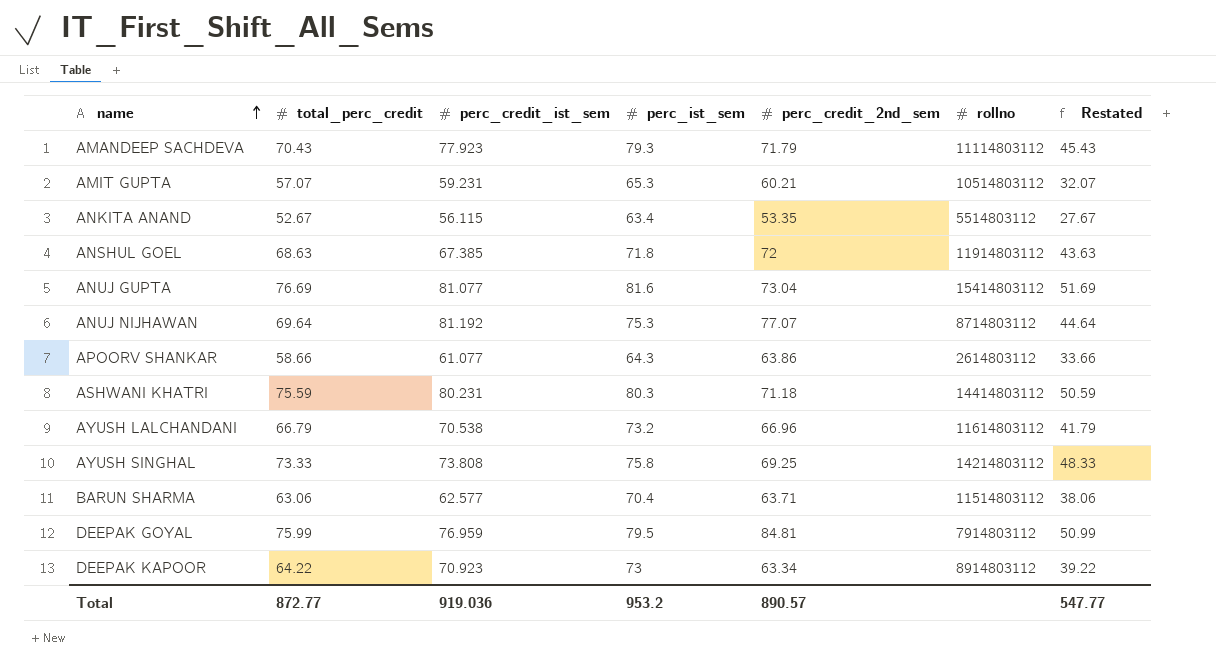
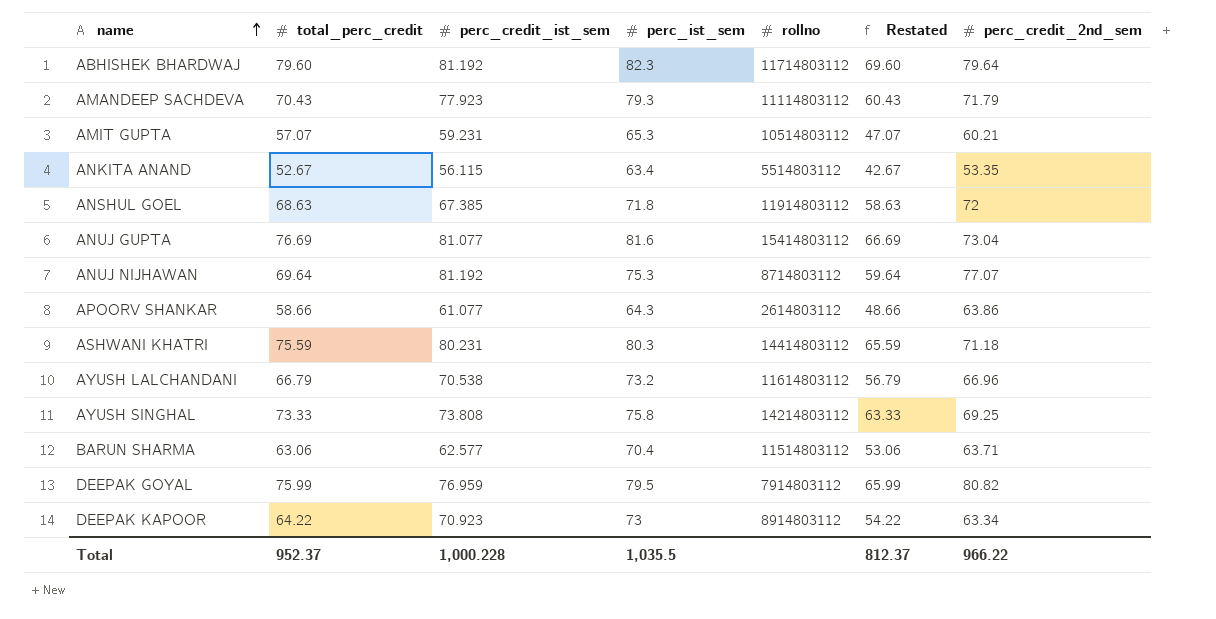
column Restated | formula: [total_perc_credit] - 25 -> [total_perc_credit] - 10
column perc_credit_2nd_sem | position: 5 -> 7
row ABHISHEK BHARDWAJ: none -> 79.60 | 81.192 | 82.3 | 11714803112 | 69.60 | 79.64
DEEPAK GOYAL | perc_credit_2nd_sem: 84.81 -> 80.82
Total | total_perc_credit: 872.77 -> 952.37
Total | perc_credit_ist_sem: 919.036 -> 1,000.228
Total | perc_ist_sem: 953.2 -> 1,035.5
Total | Restated: 547.77 -> 812.37
Total | perc_credit_2nd_sem: 890.57 -> 966.22

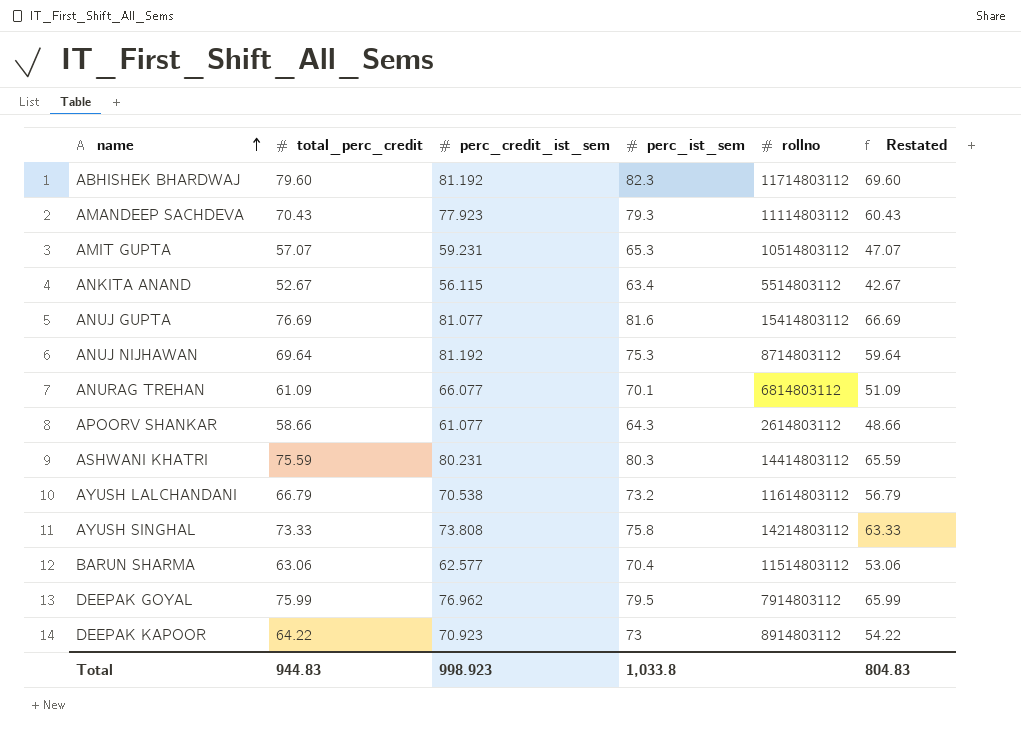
column perc_credit_2nd_sem | position: 7 -> none
row ANSHUL GOEL: 68.63 | 67.385 | 71.8 | 11914803112 | 58.63 | 72 -> none
row ANURAG TREHAN: none -> 61.09 | 66.077 | 70.1 | 6814803112 | 51.09
DEEPAK GOYAL | perc_credit_ist_sem: 76.959 -> 76.962
Total | total_perc_credit: 952.37 -> 944.83
Total | perc_credit_ist_sem: 1,000.228 -> 998.923
Total | perc_ist_sem: 1,035.5 -> 1,033.8
Total | Restated: 812.37 -> 804.83

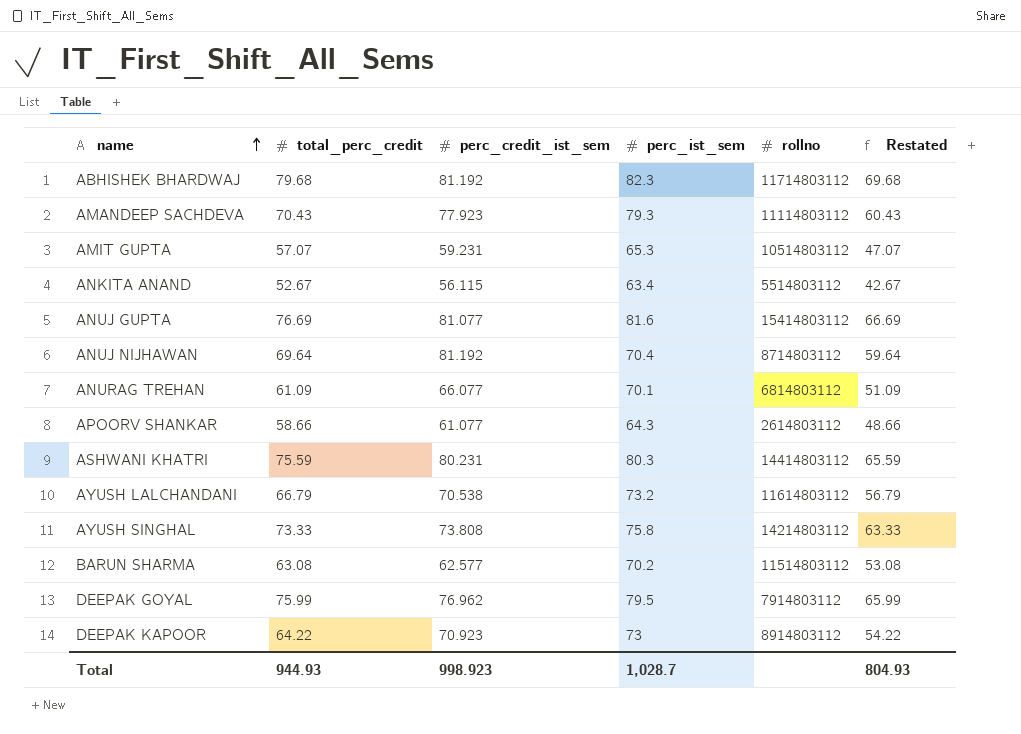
ABHISHEK BHARDWAJ | total_perc_credit: 79.60 -> 79.68
ABHISHEK BHARDWAJ | Restated: 69.60 -> 69.68
ANUJ NIJHAWAN | perc_ist_sem: 75.3 -> 70.4
BARUN SHARMA | total_perc_credit: 63.06 -> 63.08
BARUN SHARMA | perc_ist_sem: 70.4 -> 70.2
BARUN SHARMA | Restated: 53.06 -> 53.08
Total | total_perc_credit: 944.83 -> 944.93
Total | perc_ist_sem: 1,033.8 -> 1,028.7
Total | Restated: 804.83 -> 804.93

